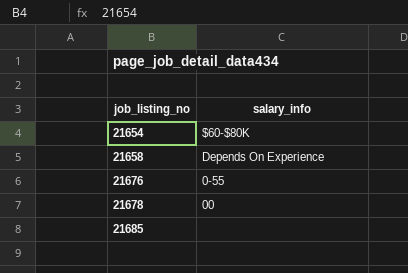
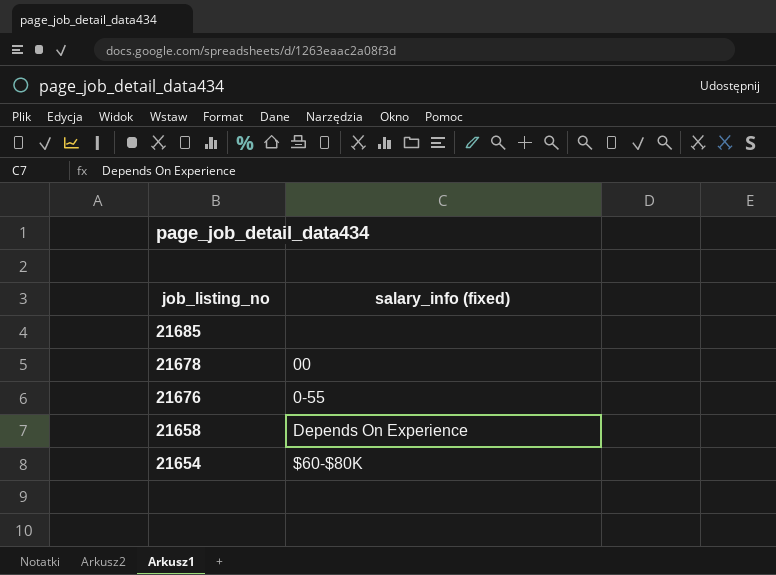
row order: job_listing_no ascending -> job_listing_no descending
column name: salary_info -> salary_info (fixed)

